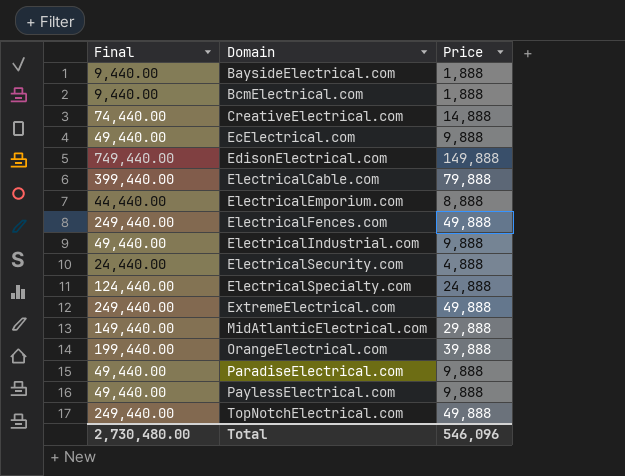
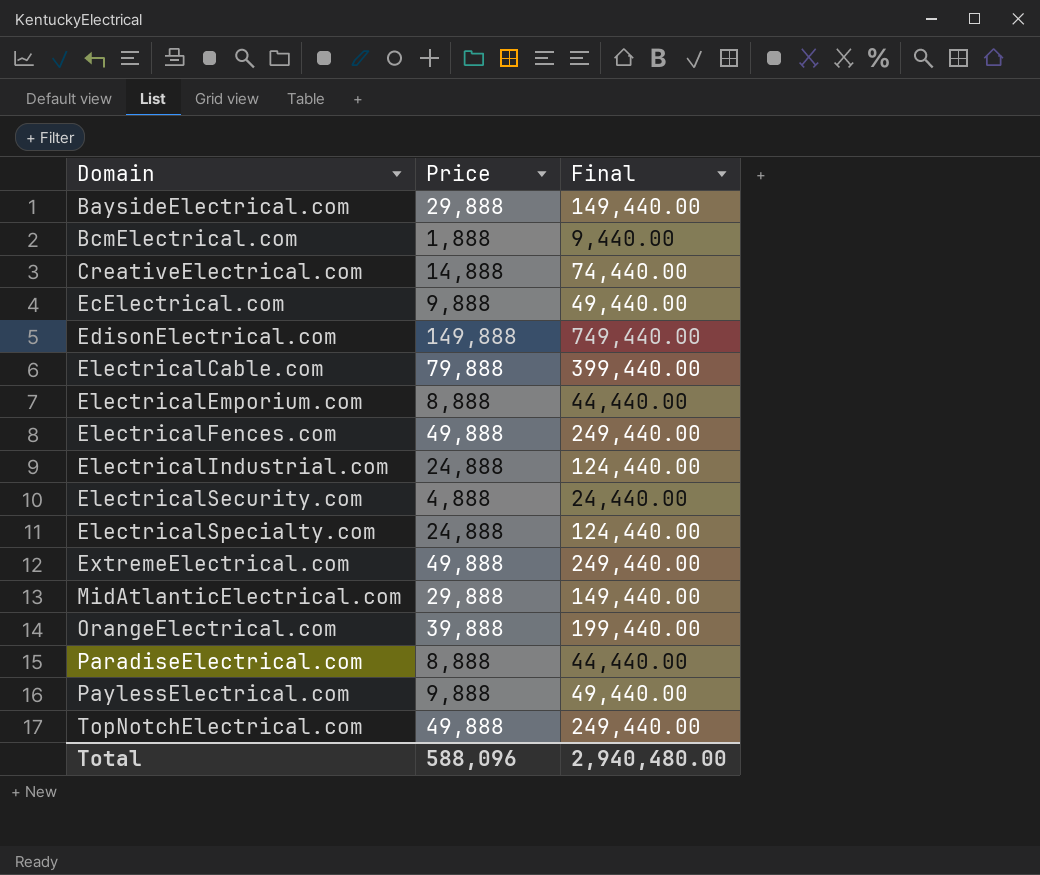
column Final | position: 1 -> 3
BaysideElectrical.com | Price: 1,888 -> 29,888
BaysideElectrical.com | Final: 9,440.00 -> 149,440.00
ElectricalIndustrial.com | Price: 9,888 -> 24,888
ElectricalIndustrial.com | Final: 49,440.00 -> 124,440.00
ParadiseElectrical.com | Price: 9,888 -> 8,888
ParadiseElectrical.com | Final: 49,440.00 -> 44,440.00
Total | Price: 546,096 -> 588,096
Total | Final: 2,730,480.00 -> 2,940,480.00

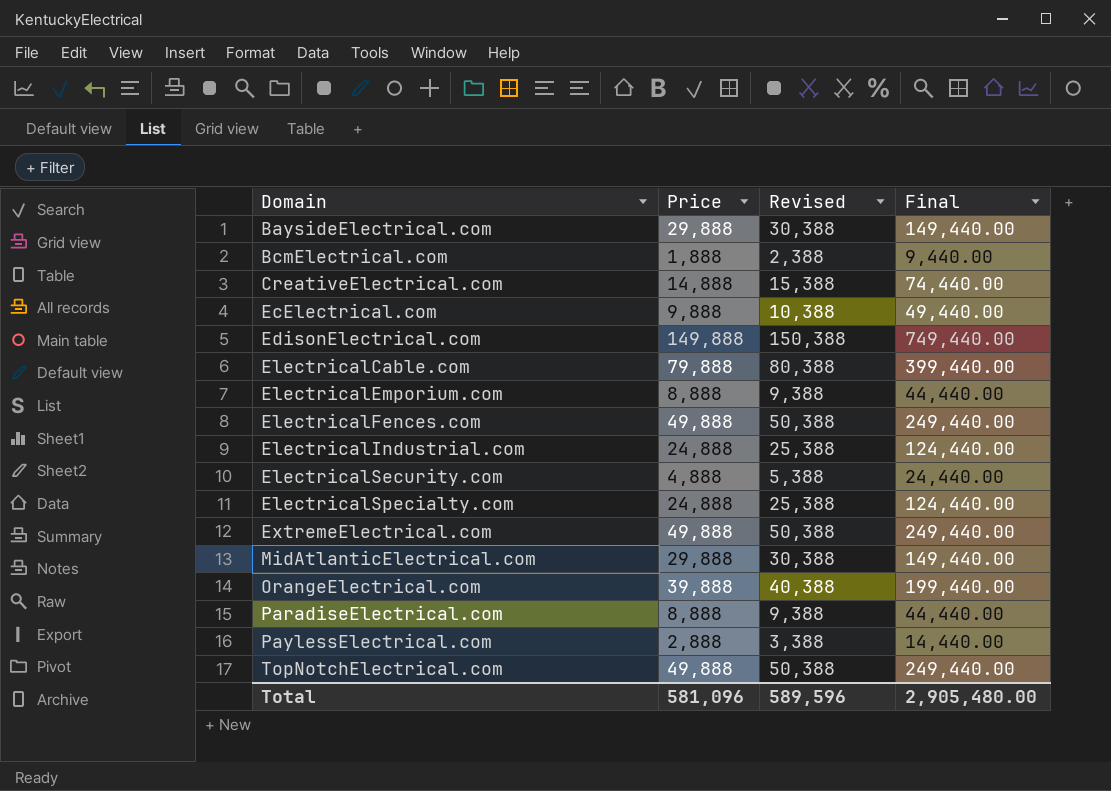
column Revised | formula: none -> [Price] + 500
PaylessElectrical.com | Price: 9,888 -> 2,888
PaylessElectrical.com | Final: 49,440.00 -> 14,440.00
Total | Price: 588,096 -> 581,096
Total | Final: 2,940,480.00 -> 2,905,480.00

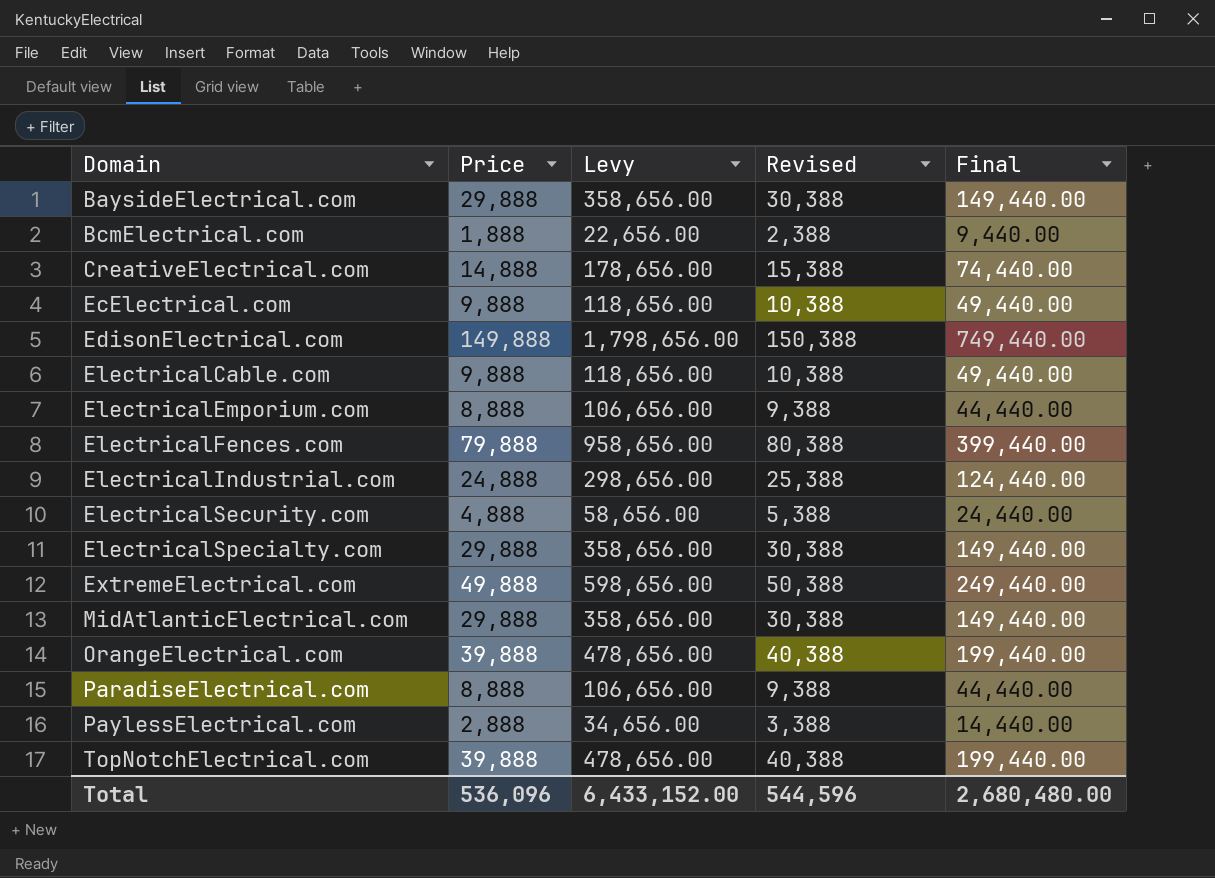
column Levy | formula: none -> [Price] * 12
ElectricalCable.com | Price: 79,888 -> 9,888
ElectricalCable.com | Revised: 80,388 -> 10,388
ElectricalCable.com | Final: 399,440.00 -> 49,440.00
ElectricalFences.com | Price: 49,888 -> 79,888
ElectricalFences.com | Revised: 50,388 -> 80,388
ElectricalFences.com | Final: 249,440.00 -> 399,440.00
ElectricalSpecialty.com | Price: 24,888 -> 29,888
ElectricalSpecialty.com | Revised: 25,388 -> 30,388
ElectricalSpecialty.com | Final: 124,440.00 -> 149,440.00
TopNotchElectrical.com | Price: 49,888 -> 39,888
TopNotchElectrical.com | Revised: 50,388 -> 40,388
TopNotchElectrical.com | Final: 249,440.00 -> 199,440.00
Total | Price: 581,096 -> 536,096
Total | Revised: 589,596 -> 544,596
Total | Final: 2,905,480.00 -> 2,680,480.00

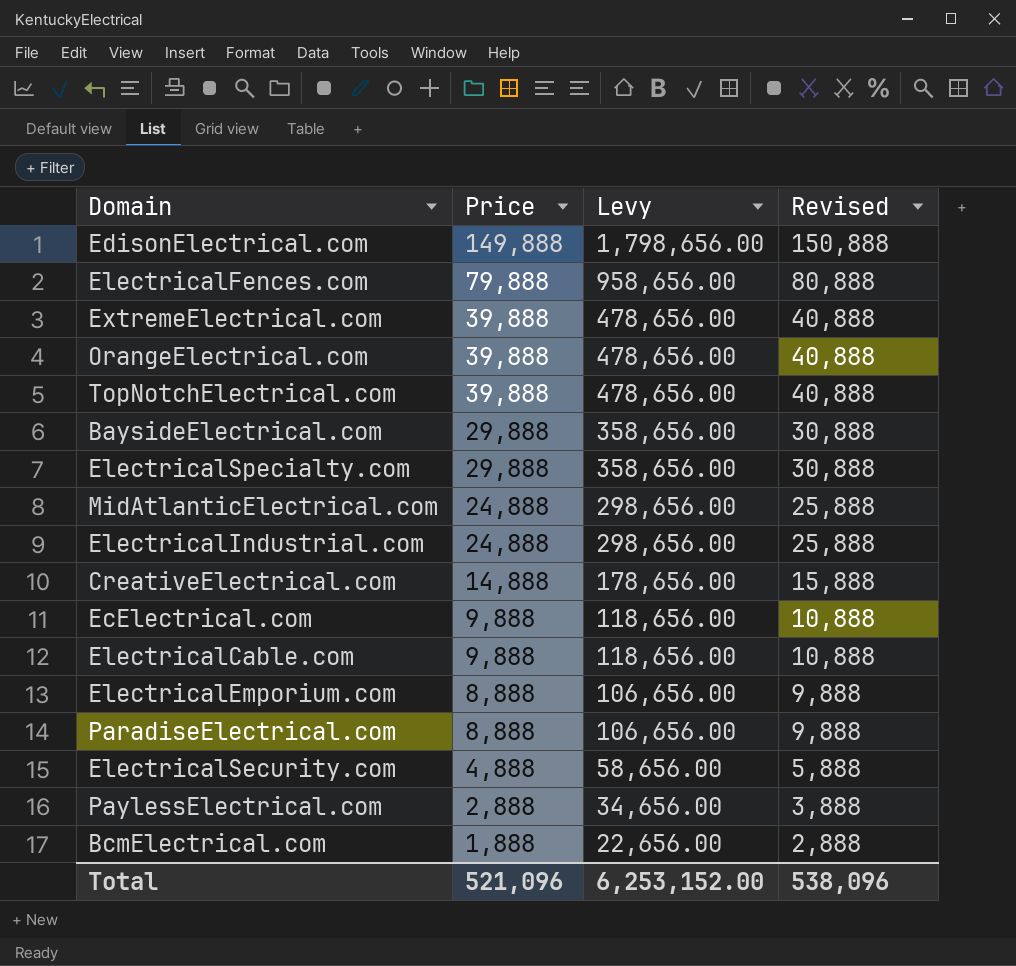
row order: Domain ascending -> Price descending
column Final | formula: [Price] * 5 -> none
column Revised | formula: [Price] + 500 -> [Price] + 1000
ExtremeElectrical.com | Price: 49,888 -> 39,888
ExtremeElectrical.com | Levy: 598,656.00 -> 478,656.00
MidAtlanticElectrical.com | Price: 29,888 -> 24,888
MidAtlanticElectrical.com | Levy: 358,656.00 -> 298,656.00
Total | Price: 536,096 -> 521,096
Total | Levy: 6,433,152.00 -> 6,253,152.00
Total | Revised: 544,596 -> 538,096

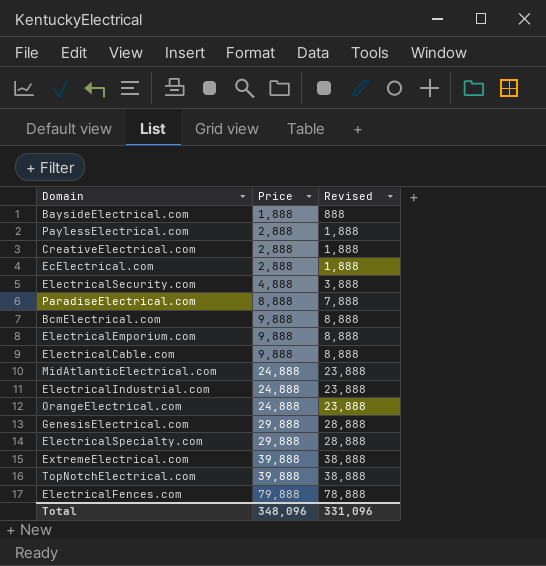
row order: Price descending -> Price ascending
column Levy | formula: [Price] * 12 -> none
column Revised | formula: [Price] + 1000 -> [Price] - 1000
row EdisonElectrical.com: 149,888 | 1,798,656.00 | 150,888 -> none
BaysideElectrical.com | Price: 29,888 -> 1,888
CreativeElectrical.com | Price: 14,888 -> 2,888
EcElectrical.com | Price: 9,888 -> 2,888
BcmElectrical.com | Price: 1,888 -> 9,888
ElectricalEmporium.com | Price: 8,888 -> 9,888
OrangeElectrical.com | Price: 39,888 -> 24,888
row GenesisElectrical.com: none -> 29,888 | 28,888
Total | Price: 521,096 -> 348,096
Total | Revised: 538,096 -> 331,096

